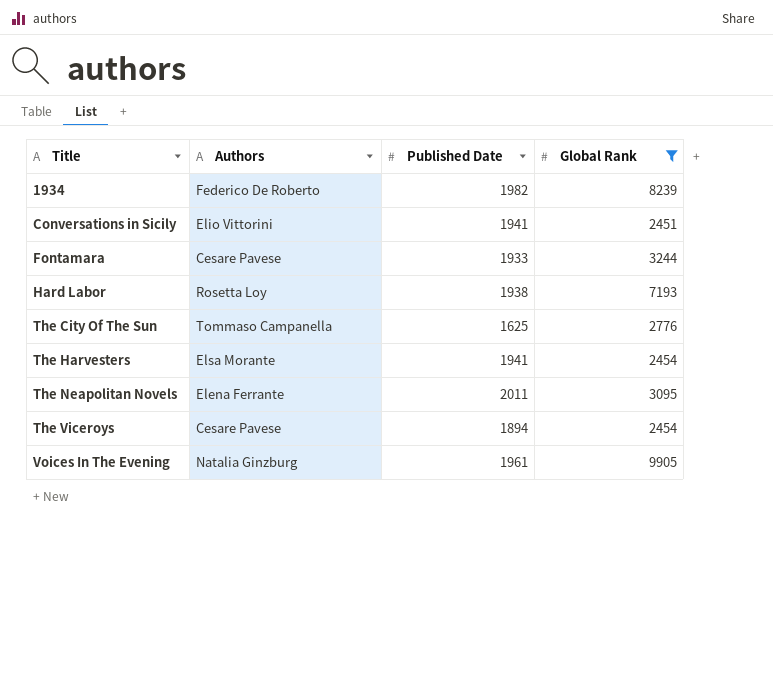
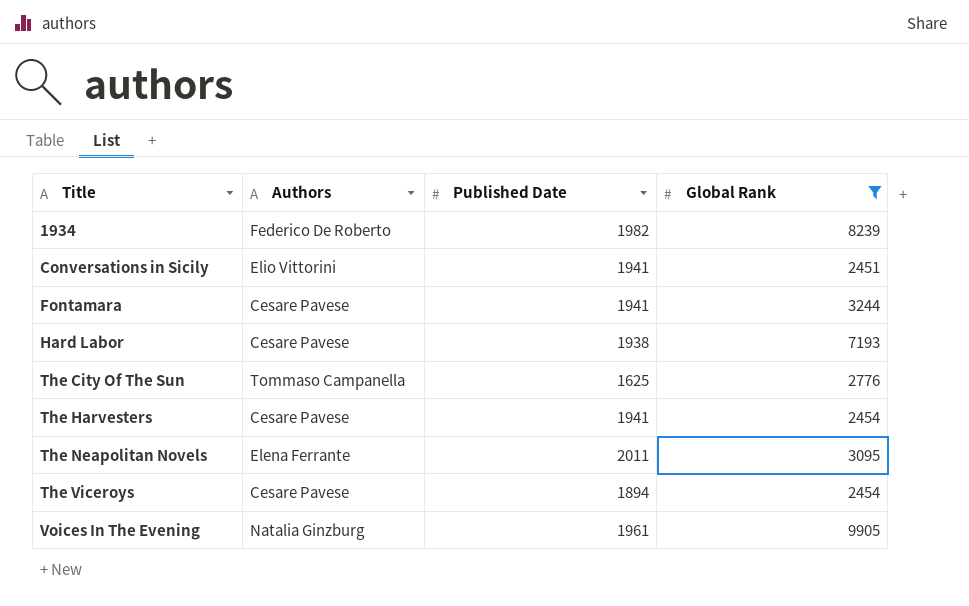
Fontamara | Published Date: 1933 -> 1941
Hard Labor | Authors: Rosetta Loy -> Cesare Pavese
The Harvesters | Authors: Elsa Morante -> Cesare Pavese

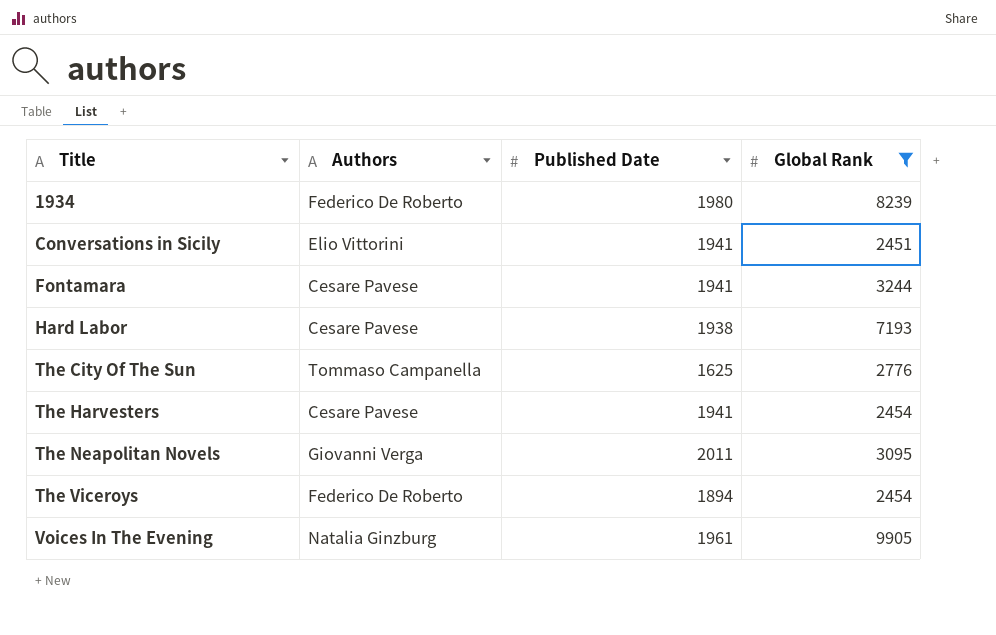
1934 | Published Date: 1982 -> 1980
The Neapolitan Novels | Authors: Elena Ferrante -> Giovanni Verga
The Viceroys | Authors: Cesare Pavese -> Federico De Roberto

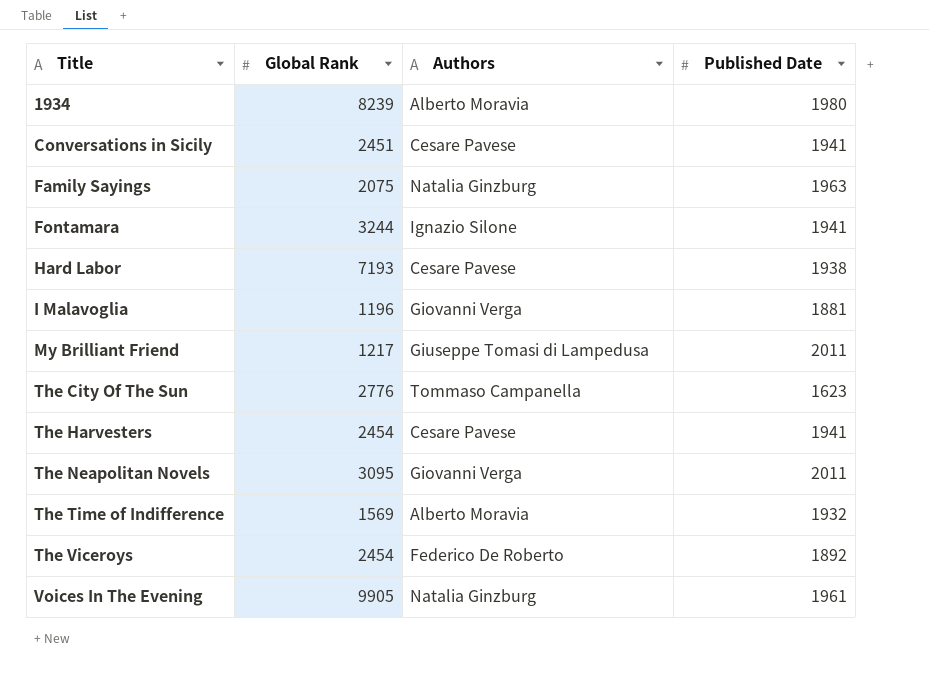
filter: Global Rank >= 2451 -> none
column Global Rank | position: 4 -> 2
1934 | Authors: Federico De Roberto -> Alberto Moravia
Conversations in Sicily | Authors: Elio Vittorini -> Cesare Pavese
Fontamara | Authors: Cesare Pavese -> Ignazio Silone
The City Of The Sun | Published Date: 1625 -> 1623
The Viceroys | Published Date: 1894 -> 1892

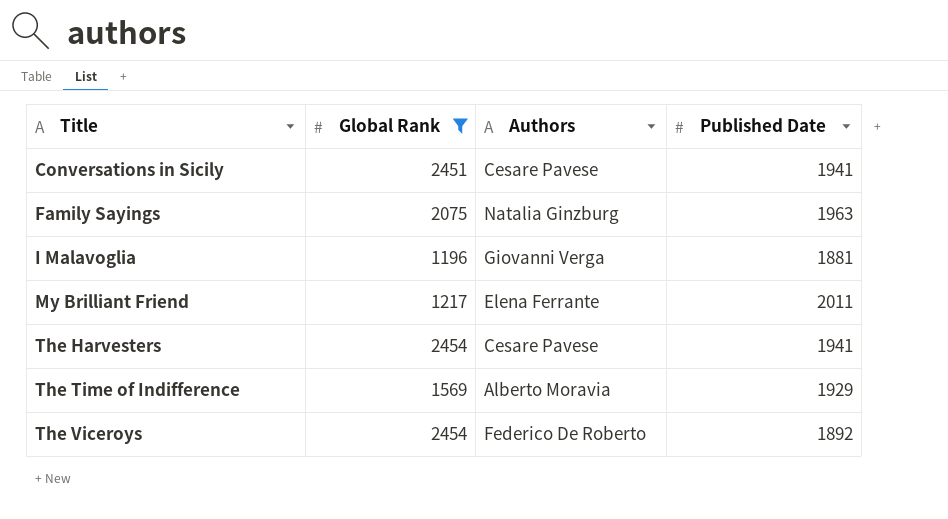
filter: none -> Global Rank <= 2454
My Brilliant Friend | Authors: Giuseppe Tomasi di Lampedusa -> Elena Ferrante
The Time of Indifference | Published Date: 1932 -> 1929

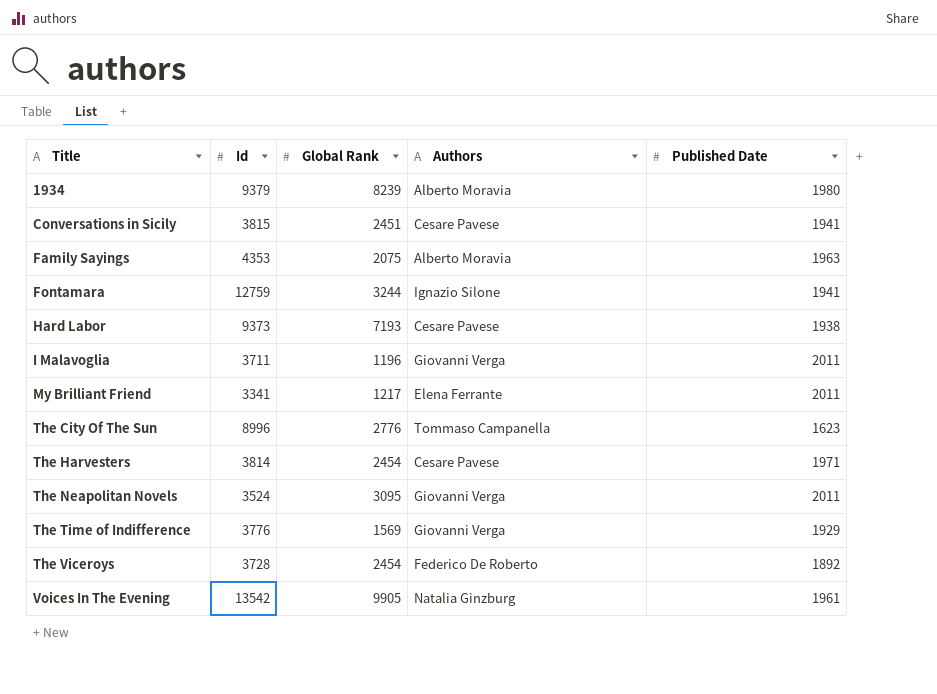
filter: Global Rank <= 2454 -> none
column Id | position: none -> 2
Family Sayings | Authors: Natalia Ginzburg -> Alberto Moravia
I Malavoglia | Published Date: 1881 -> 2011
The Harvesters | Published Date: 1941 -> 1971
The Time of Indifference | Authors: Alberto Moravia -> Giovanni Verga

